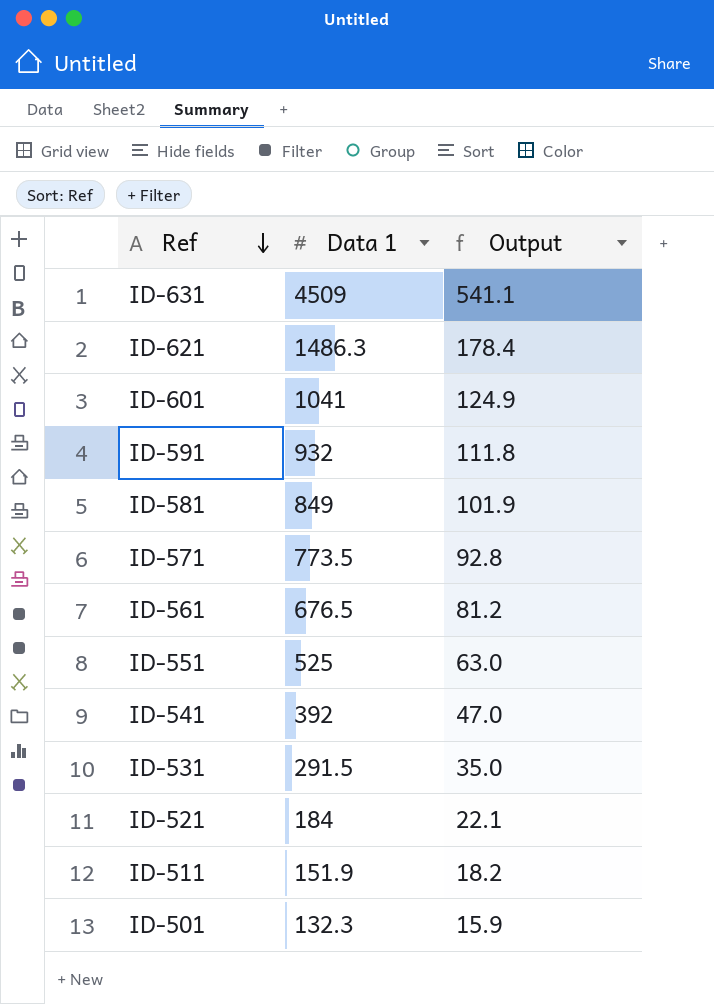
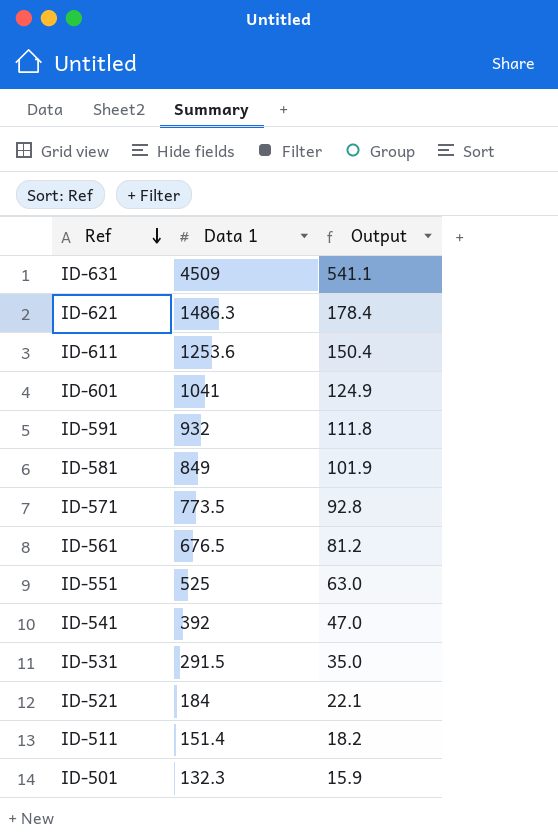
row ID-611: none -> 1253.6 | 150.4
ID-511 | Data 1: 151.9 -> 151.4

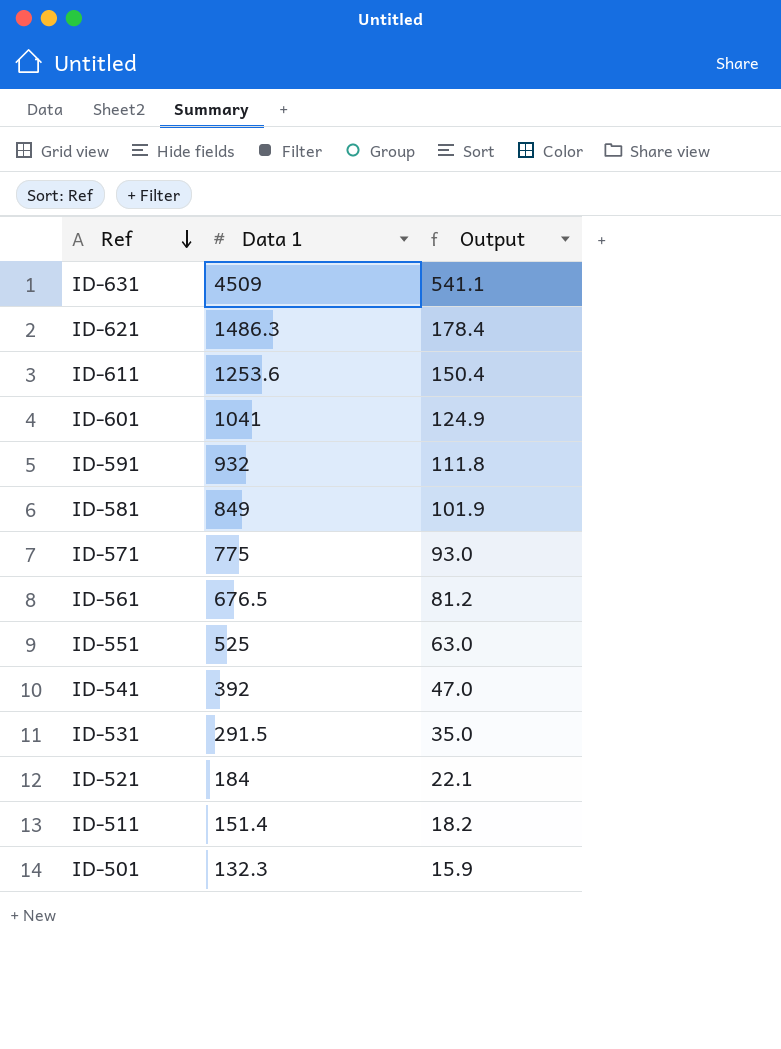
ID-571 | Data 1: 773.5 -> 775
ID-571 | Output: 92.8 -> 93.0

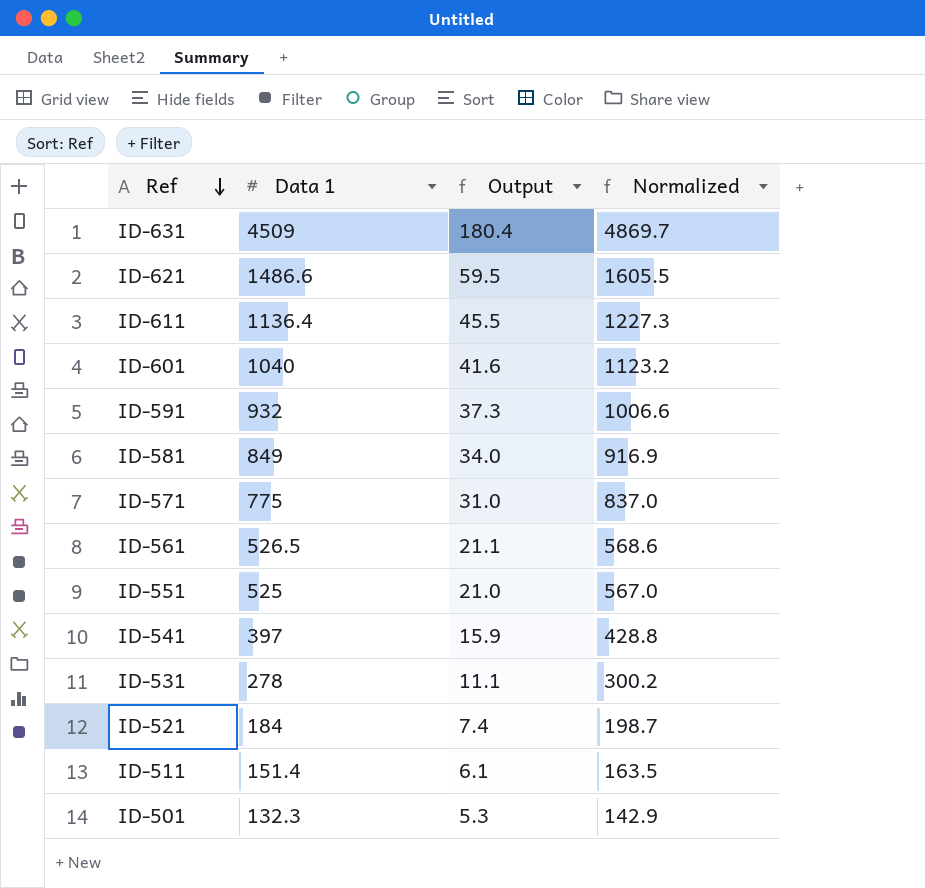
column Output | formula: [Data 1] * 0.12 -> [Data 1] * 0.04
column Normalized | formula: none -> [Data 1] * 1.08
ID-621 | Data 1: 1486.3 -> 1486.6
ID-611 | Data 1: 1253.6 -> 1136.4
ID-601 | Data 1: 1041 -> 1040
ID-561 | Data 1: 676.5 -> 526.5
ID-541 | Data 1: 392 -> 397
ID-531 | Data 1: 291.5 -> 278

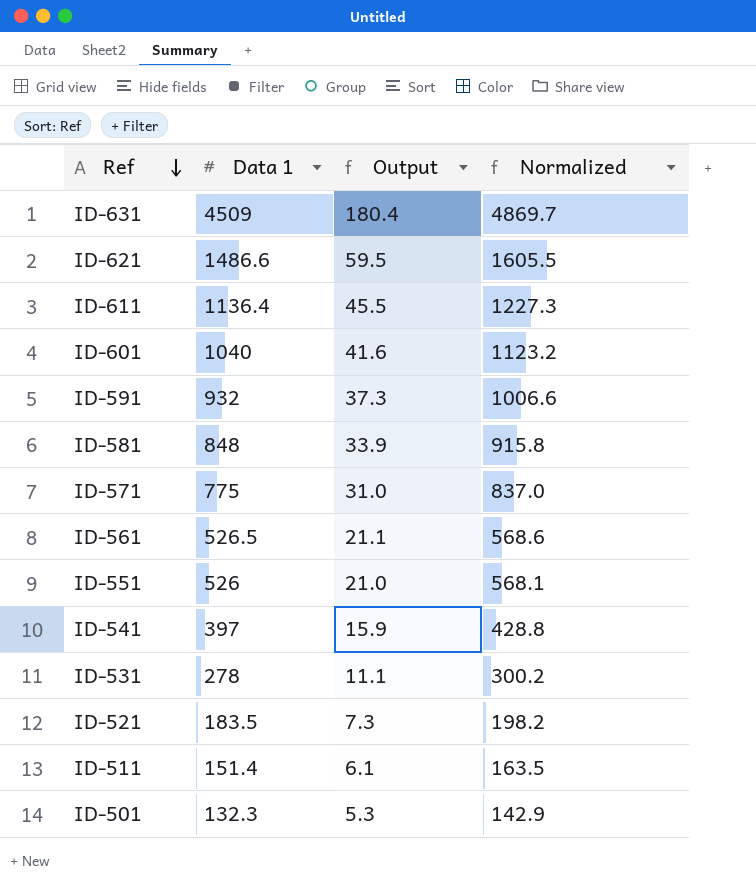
ID-581 | Data 1: 849 -> 848
ID-581 | Output: 34.0 -> 33.9
ID-581 | Normalized: 916.9 -> 915.8
ID-551 | Data 1: 525 -> 526
ID-551 | Normalized: 567.0 -> 568.1
ID-521 | Data 1: 184 -> 183.5
ID-521 | Output: 7.4 -> 7.3
ID-521 | Normalized: 198.7 -> 198.2

